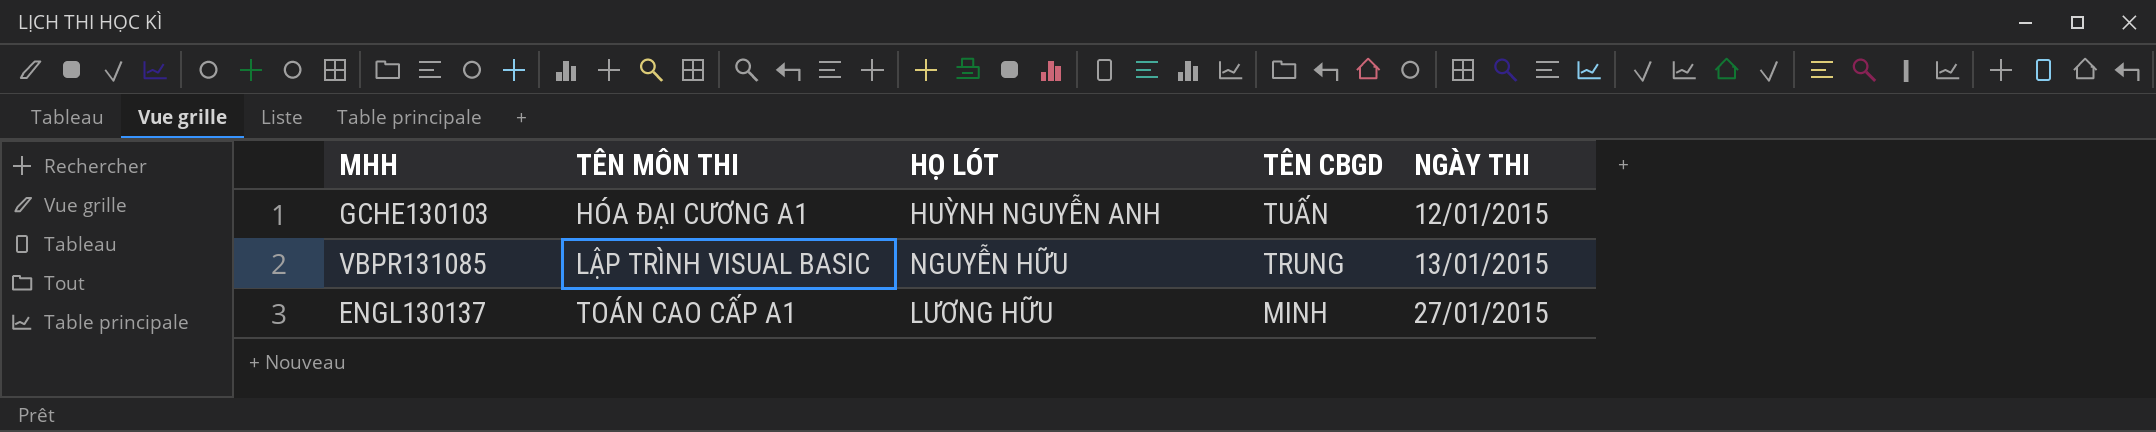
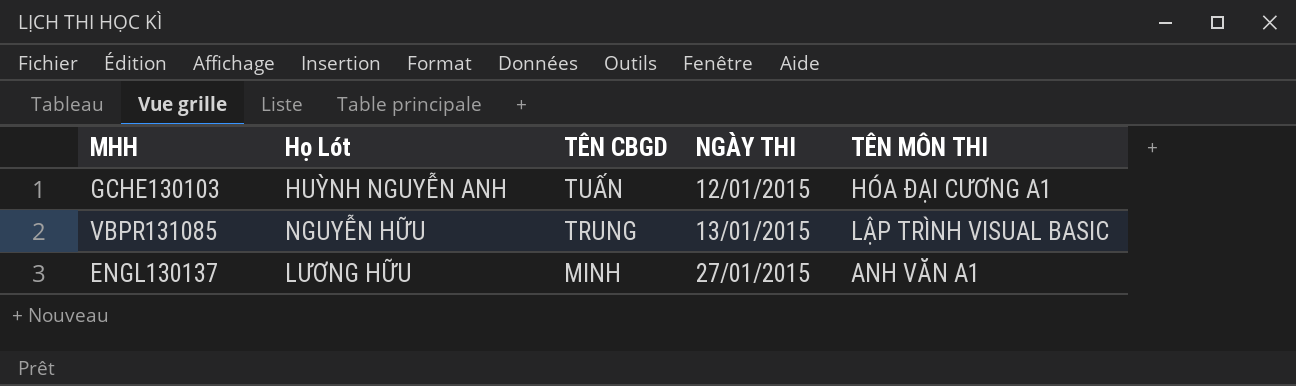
column name: HỌ LÓT -> Họ Lót
column TÊN MÔN THI | position: 2 -> 5
ENGL130137 | TÊN MÔN THI: TOÁN CAO CẤP A1 -> ANH VĂN A1

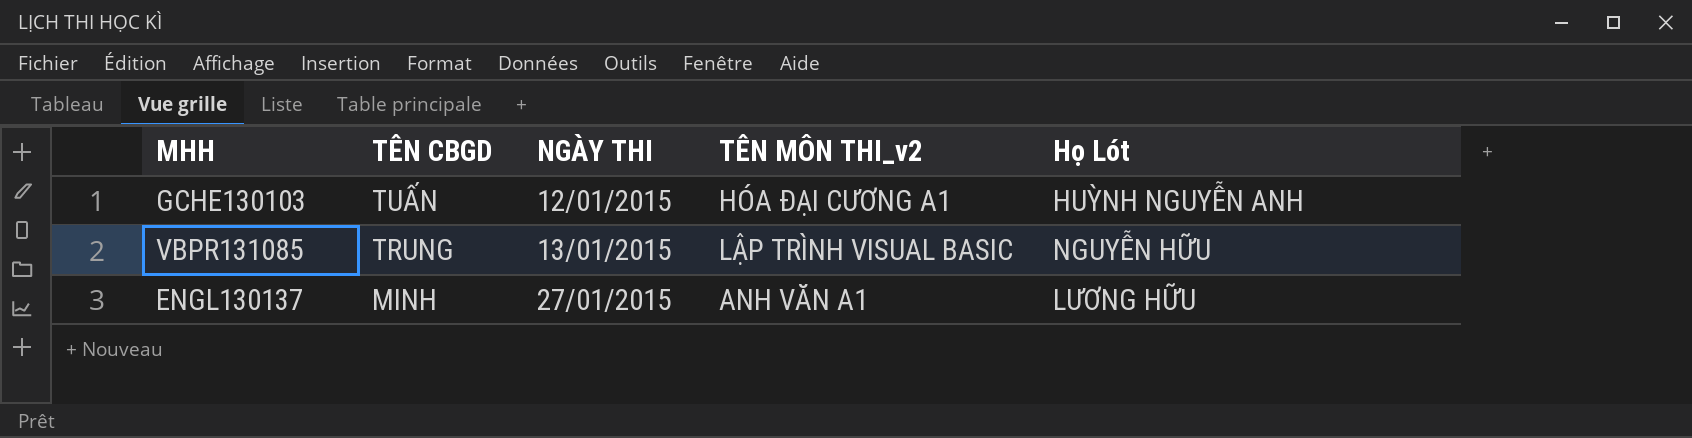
column name: TÊN MÔN THI -> TÊN MÔN THI_v2
column Họ Lót | position: 2 -> 5

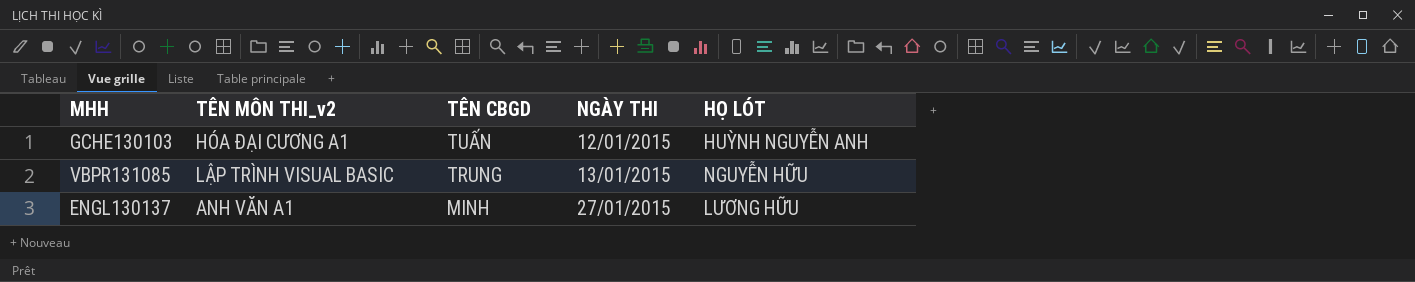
column TÊN MÔN THI_v2 | position: 4 -> 2
column name: Họ Lót -> HỌ LÓT

